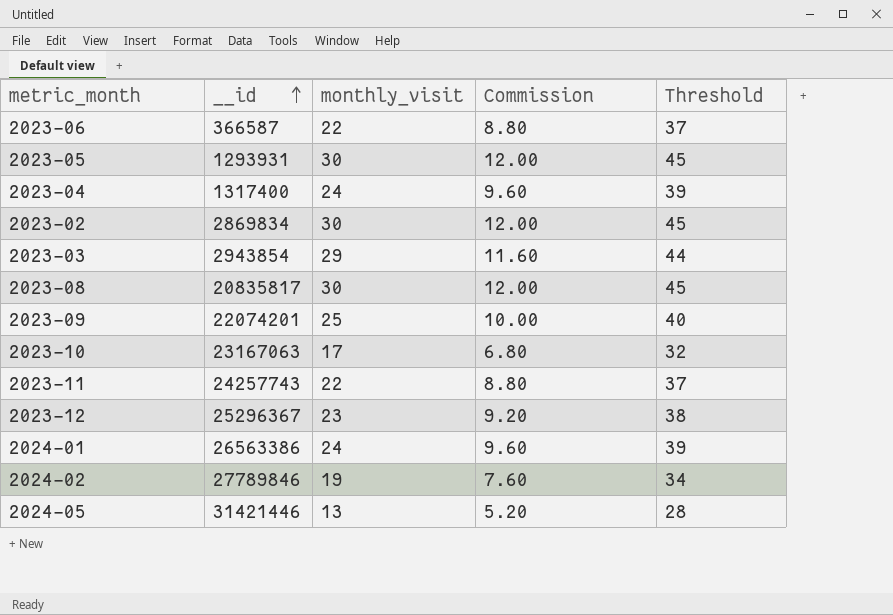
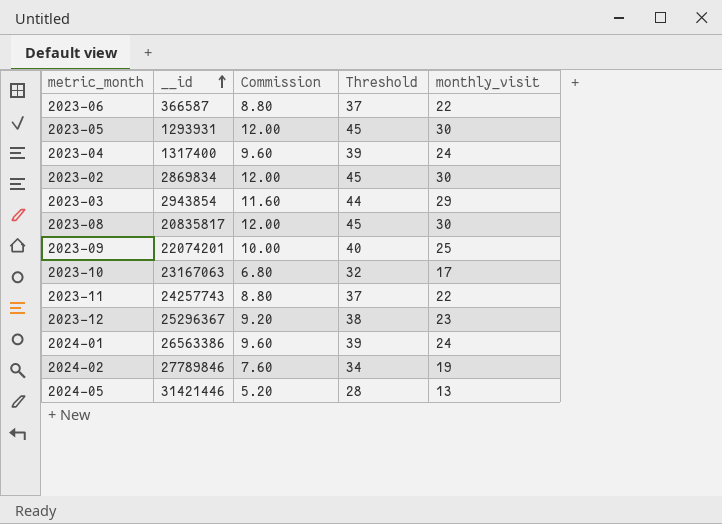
column monthly_visit | position: 3 -> 5

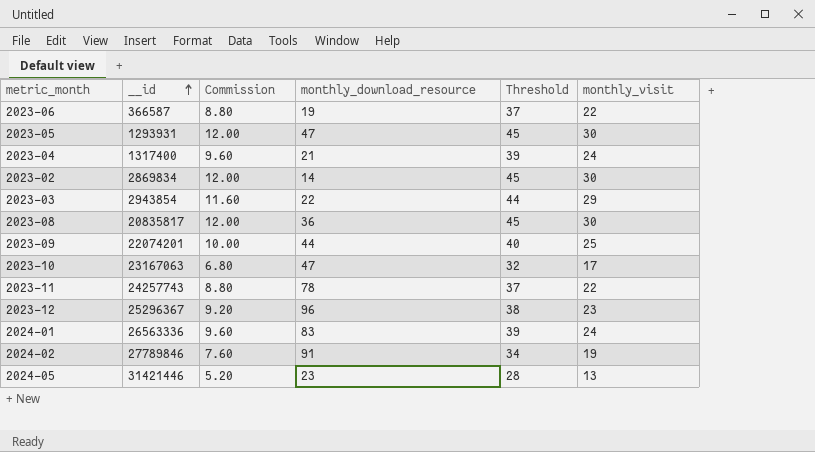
column monthly_download_resource | position: none -> 4
2024-01 | __id: 26563386 -> 26563336

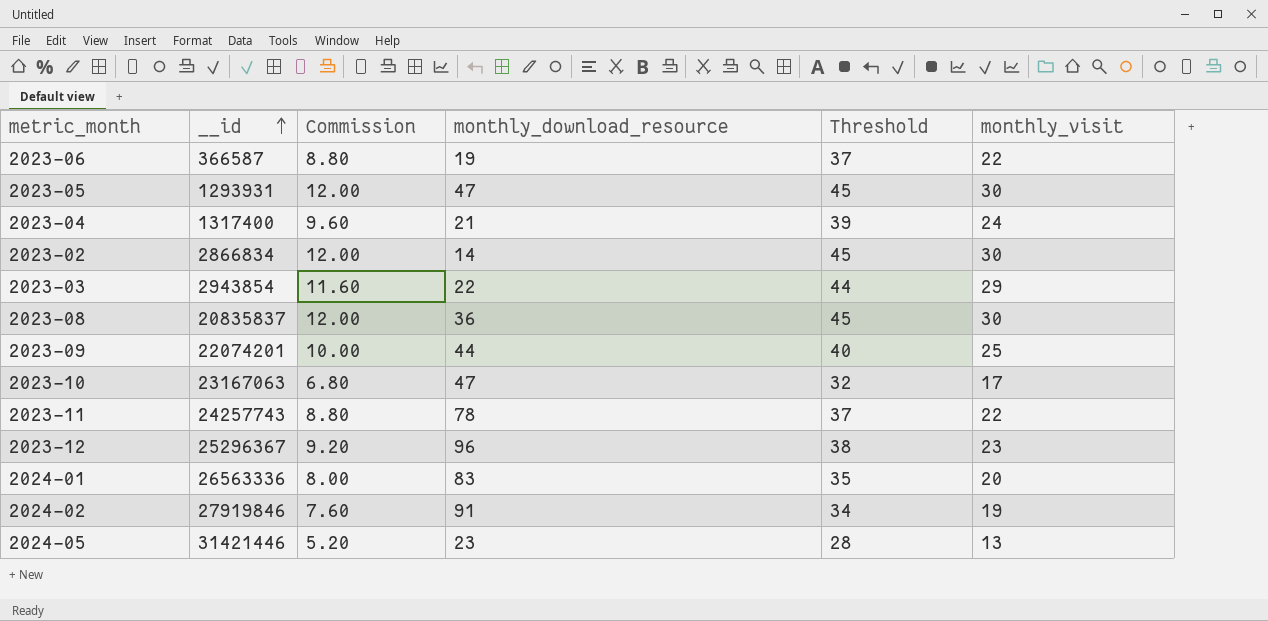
2023-02 | __id: 2869834 -> 2866834
2023-08 | __id: 20835817 -> 20835837
2024-01 | Commission: 9.60 -> 8.00
2024-01 | Threshold: 39 -> 35
2024-01 | monthly_visit: 24 -> 20
2024-02 | __id: 27789846 -> 27919846

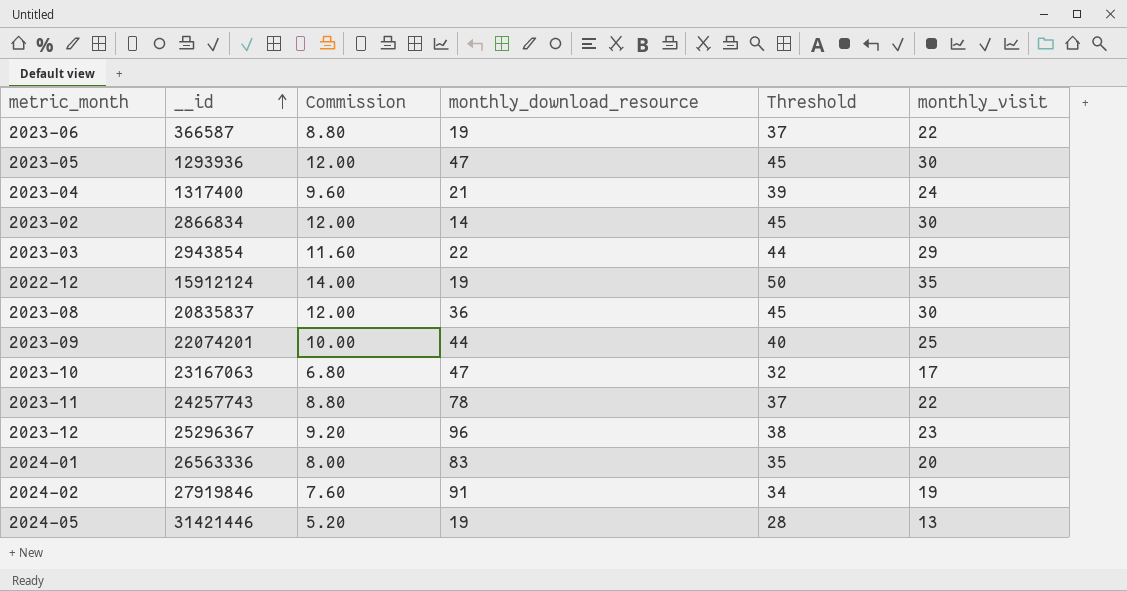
2023-05 | __id: 1293931 -> 1293936
row 2022-12: none -> 15912124 | 14.00 | 19 | 50 | 35
2024-05 | monthly_download_resource: 23 -> 19

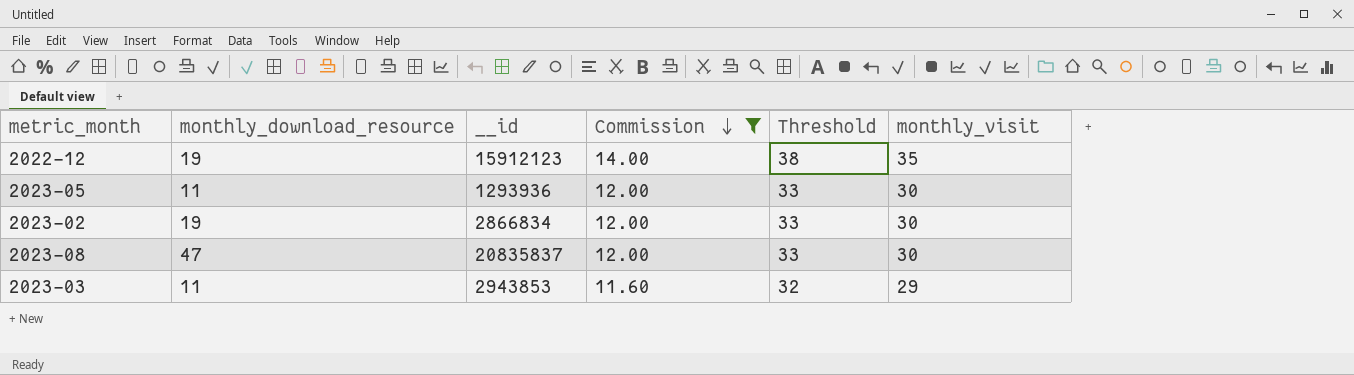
filter: none -> Commission >= 11.60
row order: __id ascending -> Commission descending
column monthly_download_resource | position: 4 -> 2
column Threshold | formula: [monthly_visit] + 15 -> [monthly_visit] + 3
2022-12 | __id: 15912124 -> 15912123
2023-05 | monthly_download_resource: 47 -> 11
2023-02 | monthly_download_resource: 14 -> 19
2023-08 | monthly_download_resource: 36 -> 47
2023-03 | monthly_download_resource: 22 -> 11
2023-03 | __id: 2943854 -> 2943853

